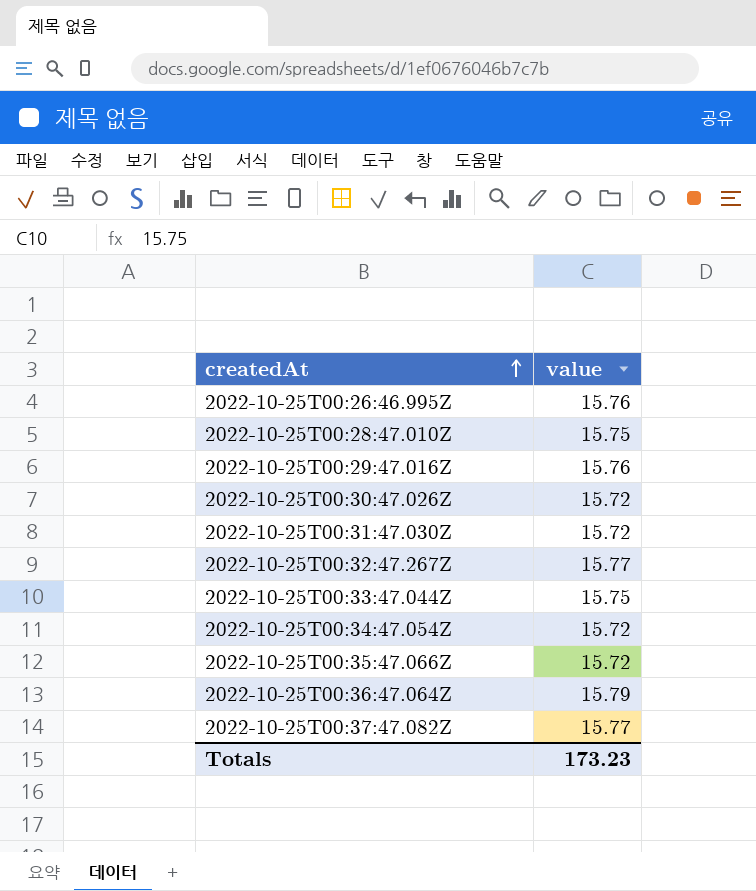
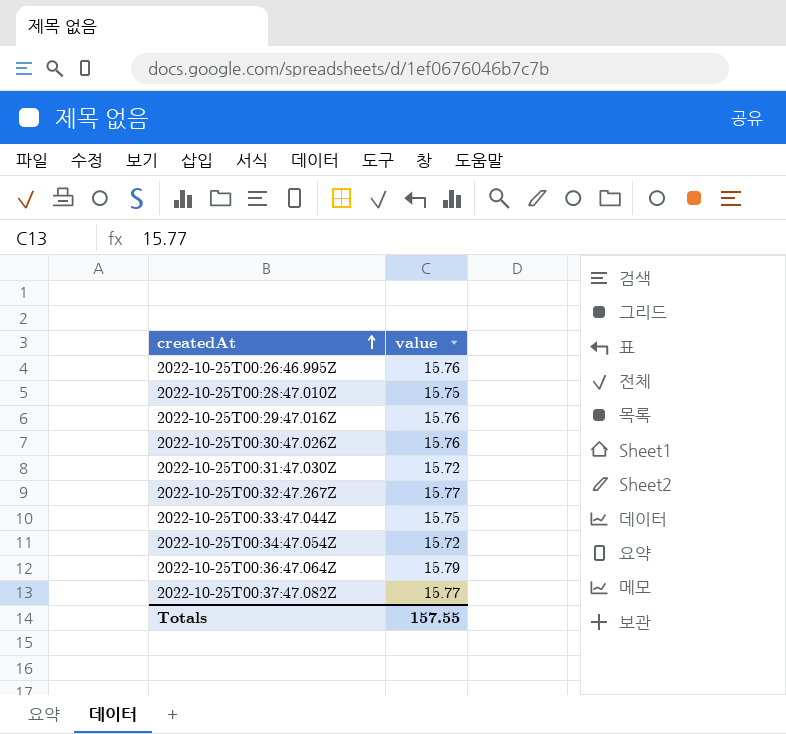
row 2022-10-25T00:35:47.066Z: 15.72 -> none
2022-10-25T00:30:47.026Z | value: 15.72 -> 15.76
Totals | value: 173.23 -> 157.55

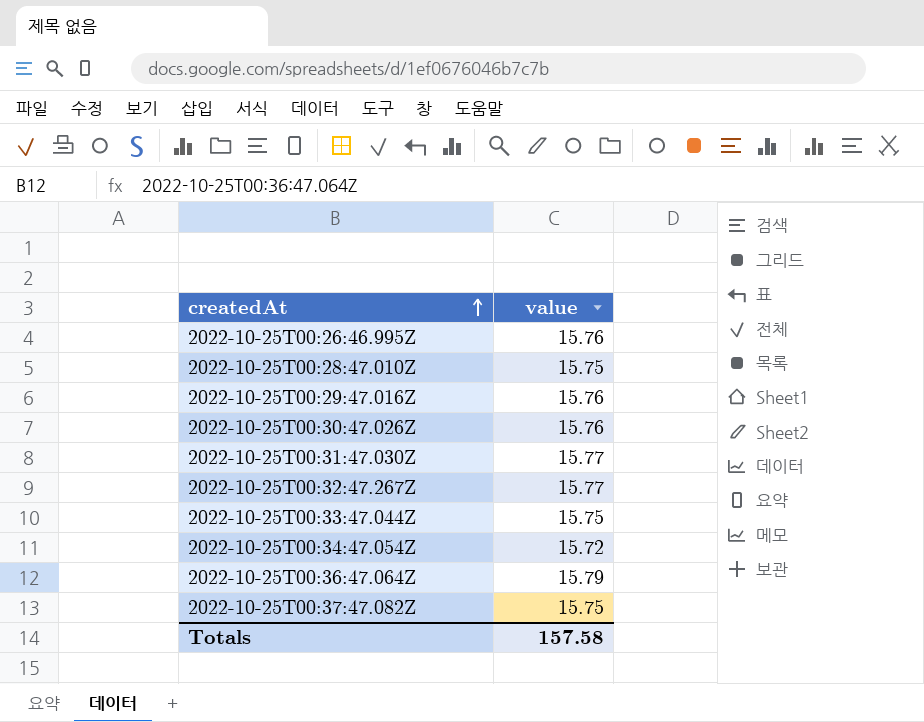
2022-10-25T00:31:47.030Z | value: 15.72 -> 15.77
2022-10-25T00:37:47.082Z | value: 15.77 -> 15.75
Totals | value: 157.55 -> 157.58

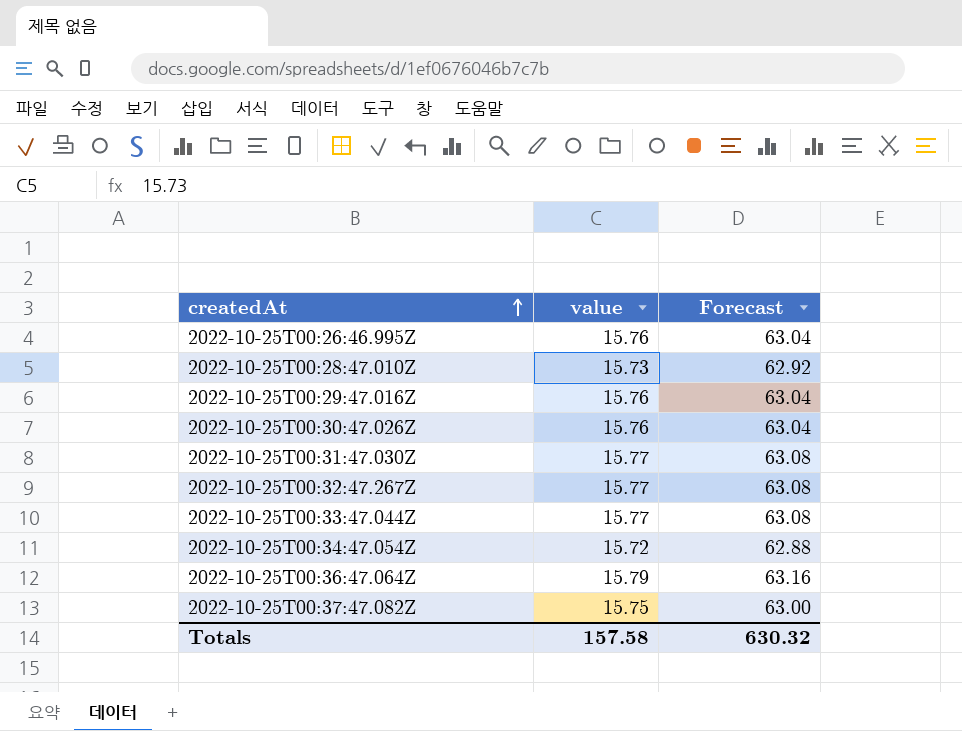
column Forecast | formula: none -> [value] * 4
2022-10-25T00:28:47.010Z | value: 15.75 -> 15.73
2022-10-25T00:33:47.044Z | value: 15.75 -> 15.77

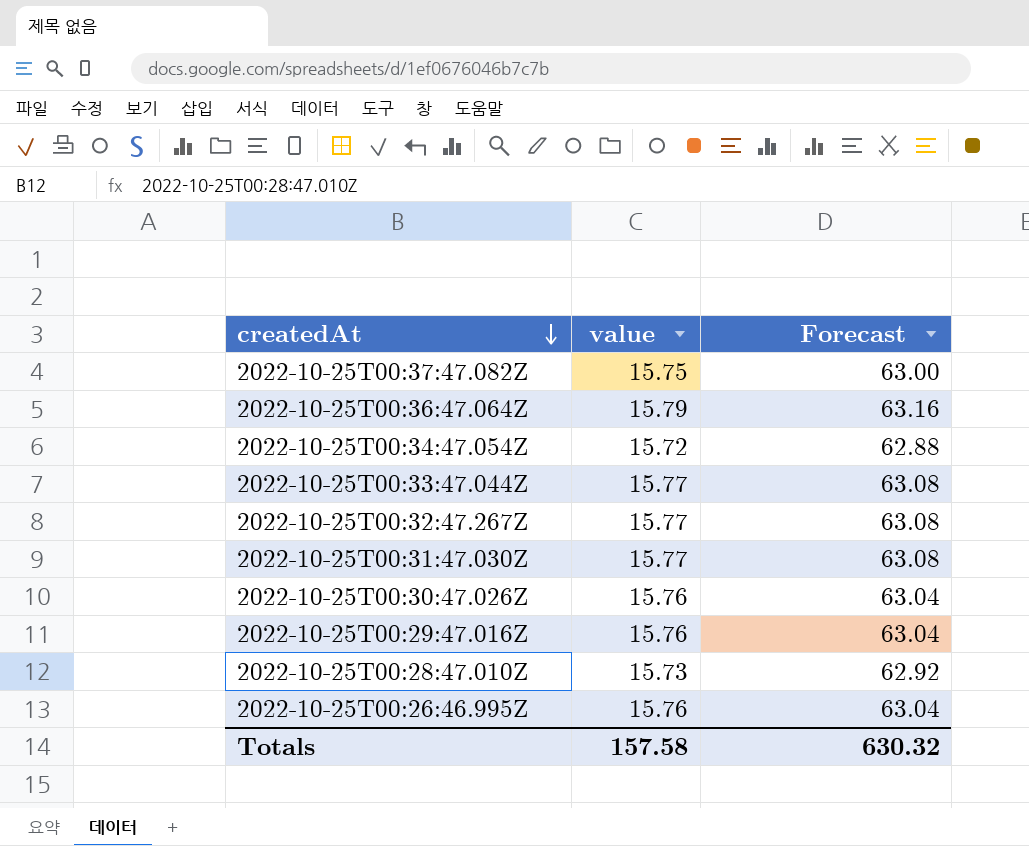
row order: createdAt ascending -> createdAt descending

